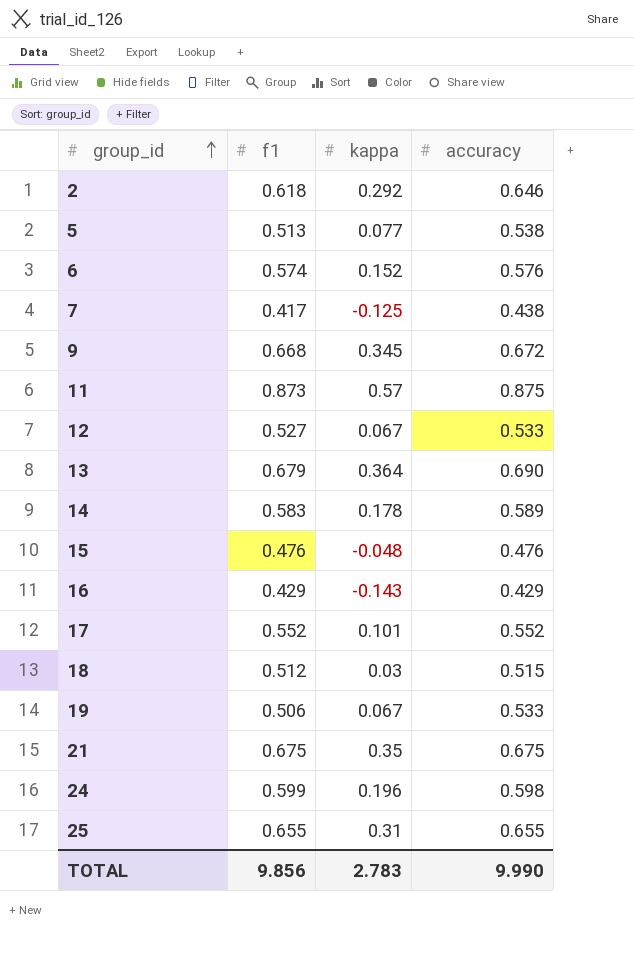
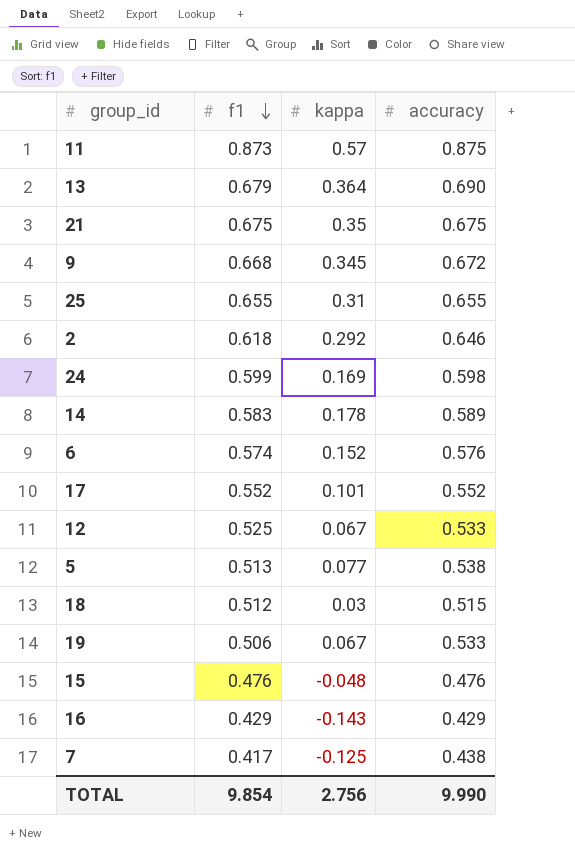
row order: group_id ascending -> f1 descending
24 | kappa: 0.196 -> 0.169
12 | f1: 0.527 -> 0.525
TOTAL | f1: 9.856 -> 9.854
TOTAL | kappa: 2.783 -> 2.756

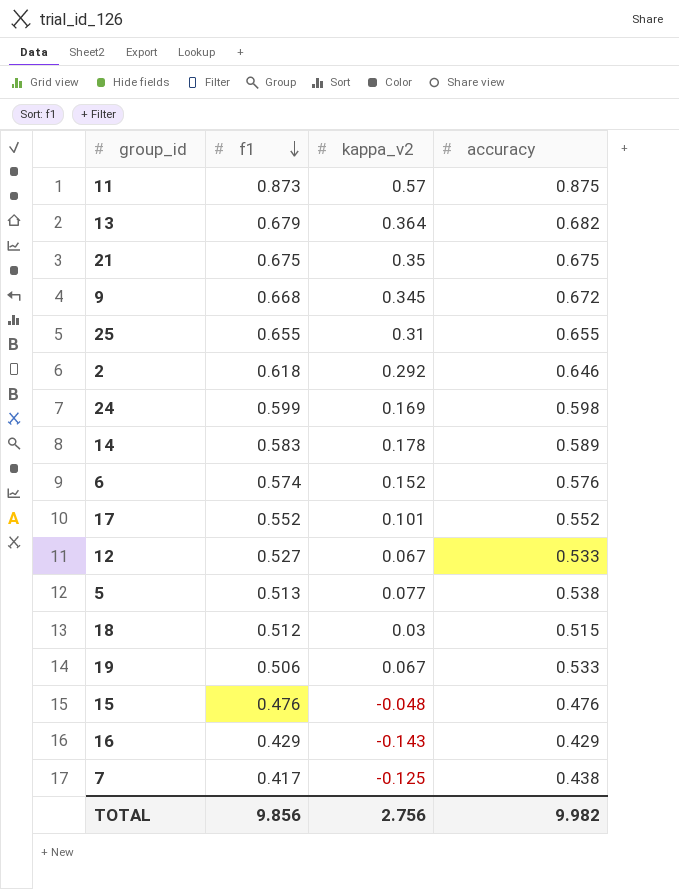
column name: kappa -> kappa_v2
13 | accuracy: 0.690 -> 0.682
12 | f1: 0.525 -> 0.527
TOTAL | f1: 9.854 -> 9.856
TOTAL | accuracy: 9.990 -> 9.982

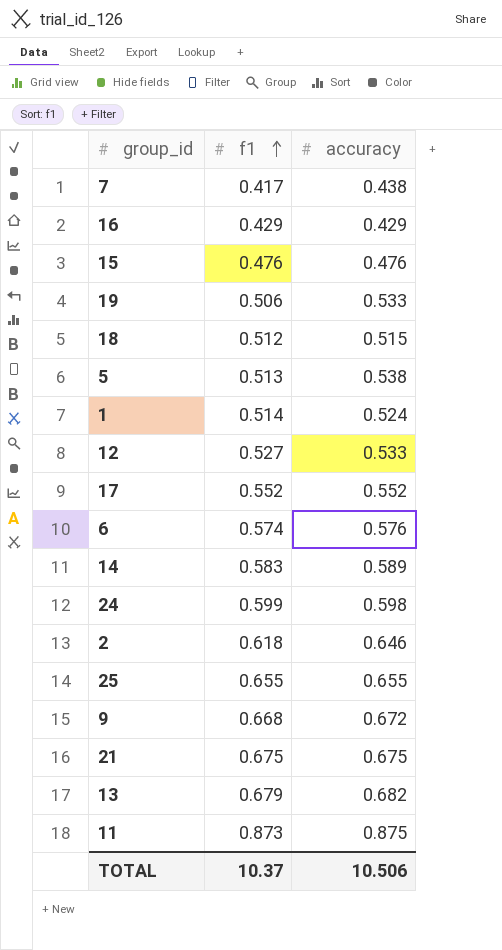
row order: f1 descending -> f1 ascending
column kappa_v2 | position: 3 -> none
row 1: none -> 0.514 | 0.524
TOTAL | f1: 9.856 -> 10.37
TOTAL | accuracy: 9.982 -> 10.506

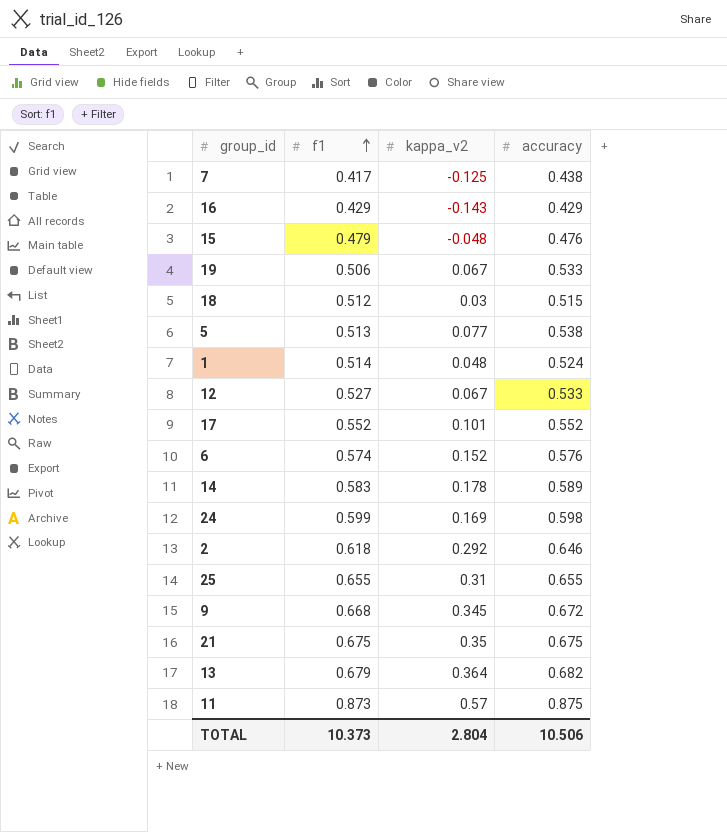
column kappa_v2 | position: none -> 3
15 | f1: 0.476 -> 0.479
TOTAL | f1: 10.37 -> 10.373

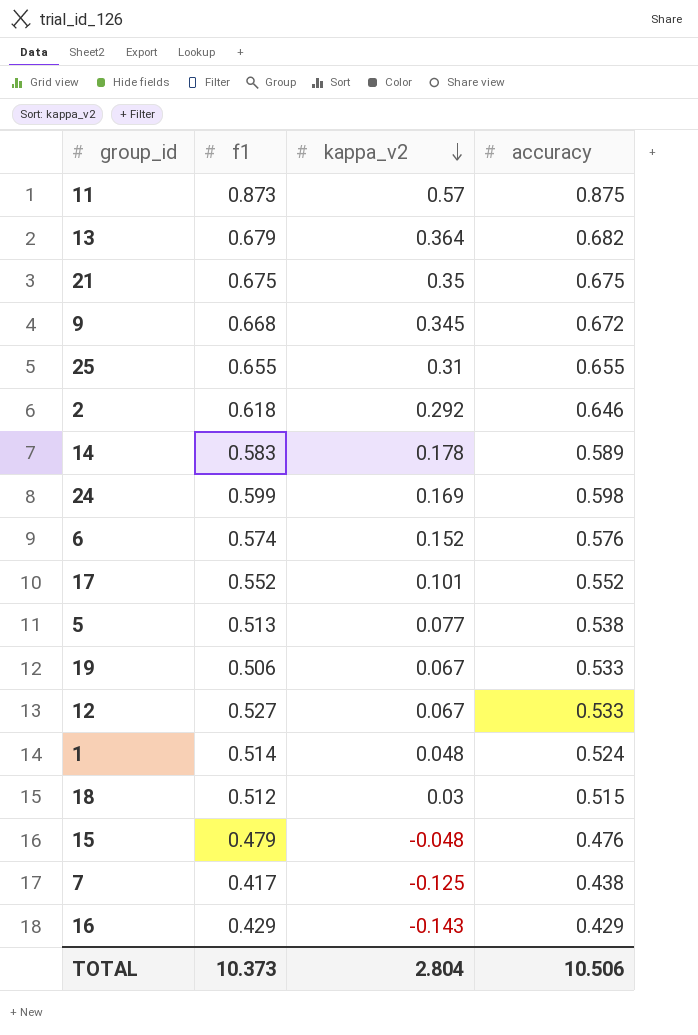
row order: f1 ascending -> kappa_v2 descending

